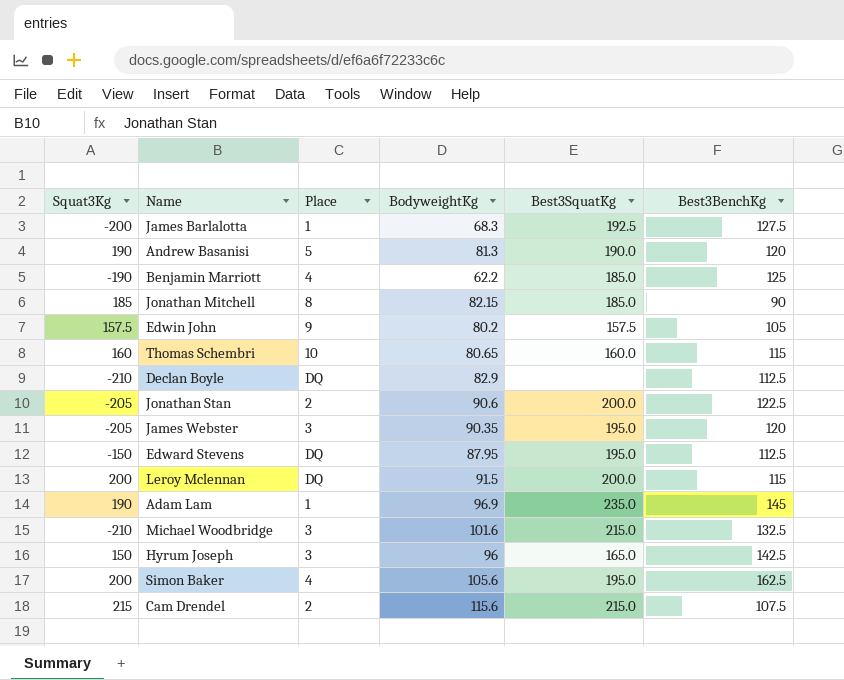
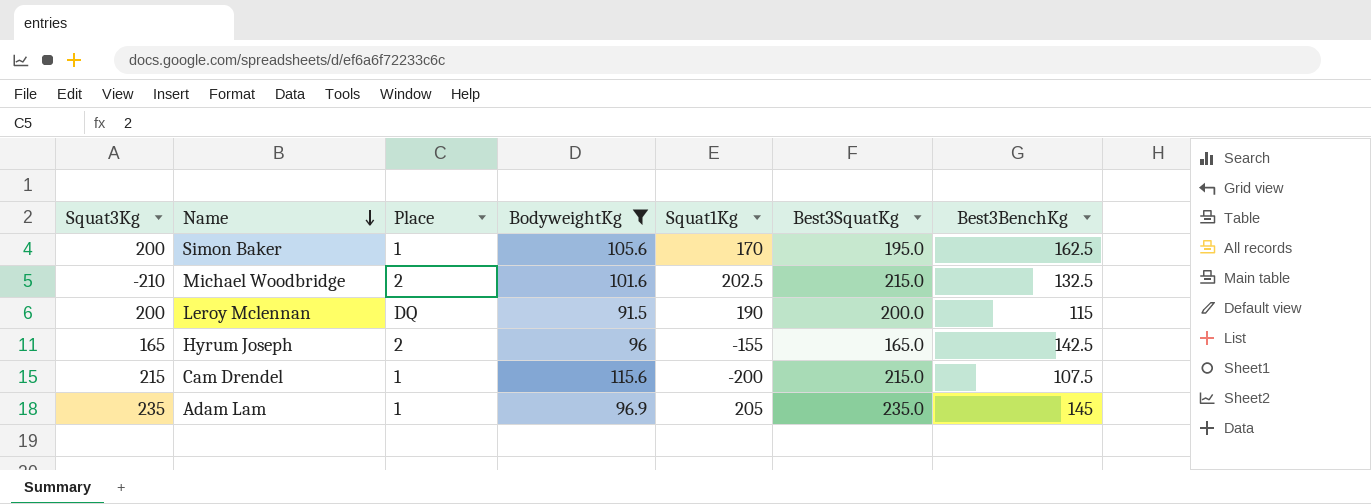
filter: none -> BodyweightKg >= 91.5
row order: none -> Name descending
column Squat1Kg | position: none -> 5
Simon Baker | Place: 4 -> 1
Michael Woodbridge | Place: 3 -> 2
Hyrum Joseph | Squat3Kg: 150 -> 165
Hyrum Joseph | Place: 3 -> 2
Cam Drendel | Place: 2 -> 1
Adam Lam | Squat3Kg: 190 -> 235

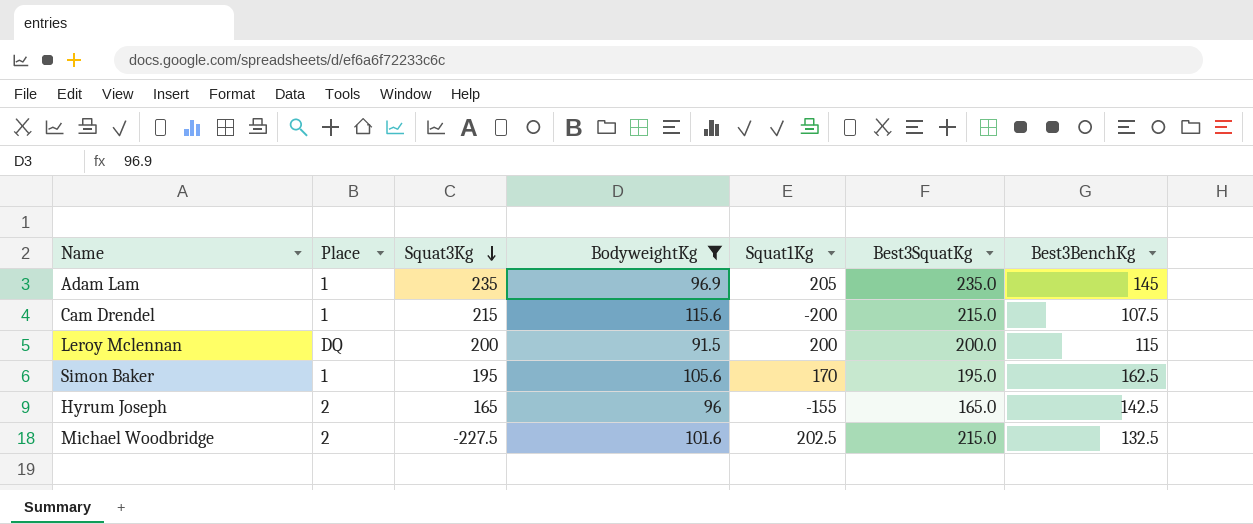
row order: Name descending -> Squat3Kg descending
column Squat3Kg | position: 1 -> 3
Leroy Mclennan | Squat1Kg: 190 -> 200
Simon Baker | Squat3Kg: 200 -> 195
Michael Woodbridge | Squat3Kg: -210 -> -227.5

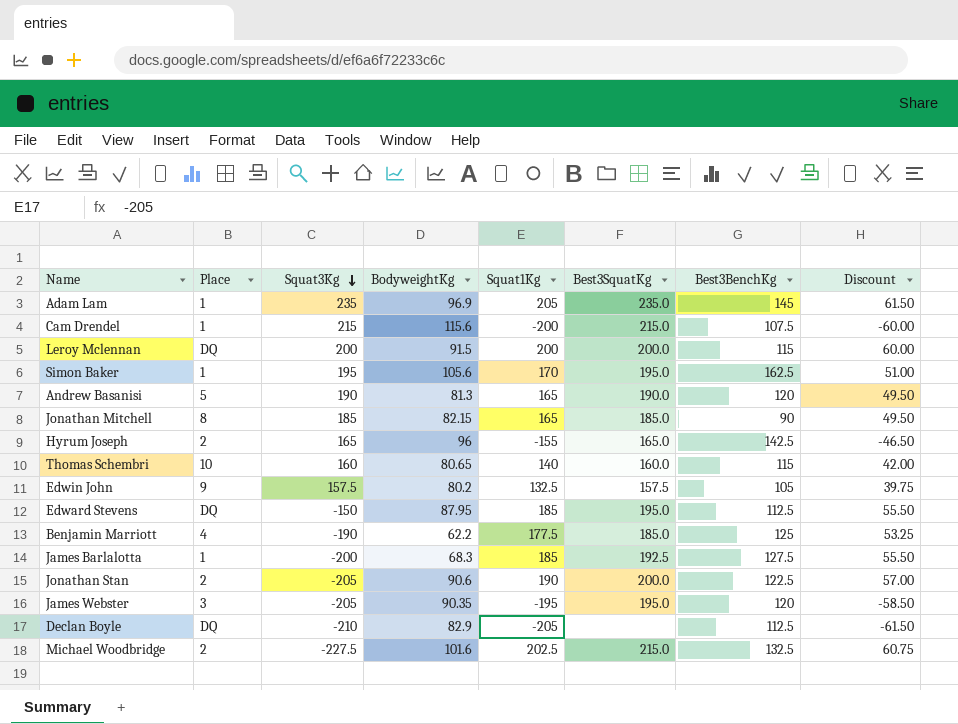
filter: BodyweightKg >= 91.5 -> none
column Discount | formula: none -> [Squat1Kg] * 0.3

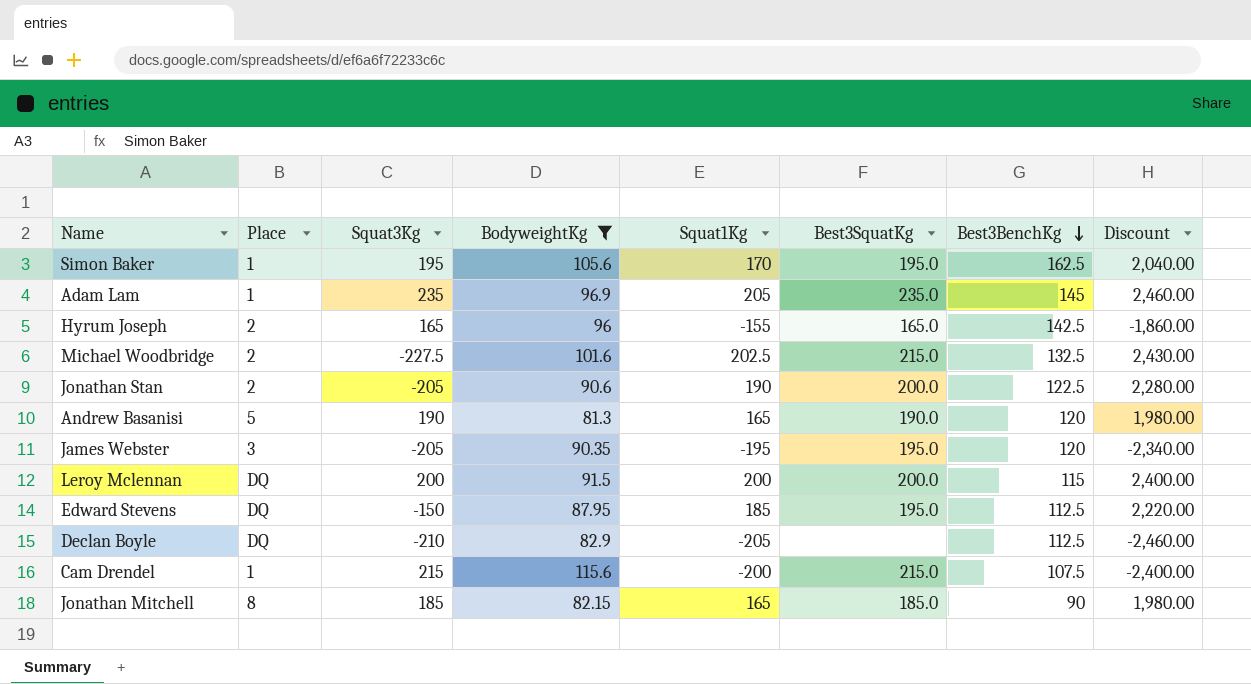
filter: none -> BodyweightKg >= 81.3
row order: Squat3Kg descending -> Best3BenchKg descending
column Discount | formula: [Squat1Kg] * 0.3 -> [Squat1Kg] * 12

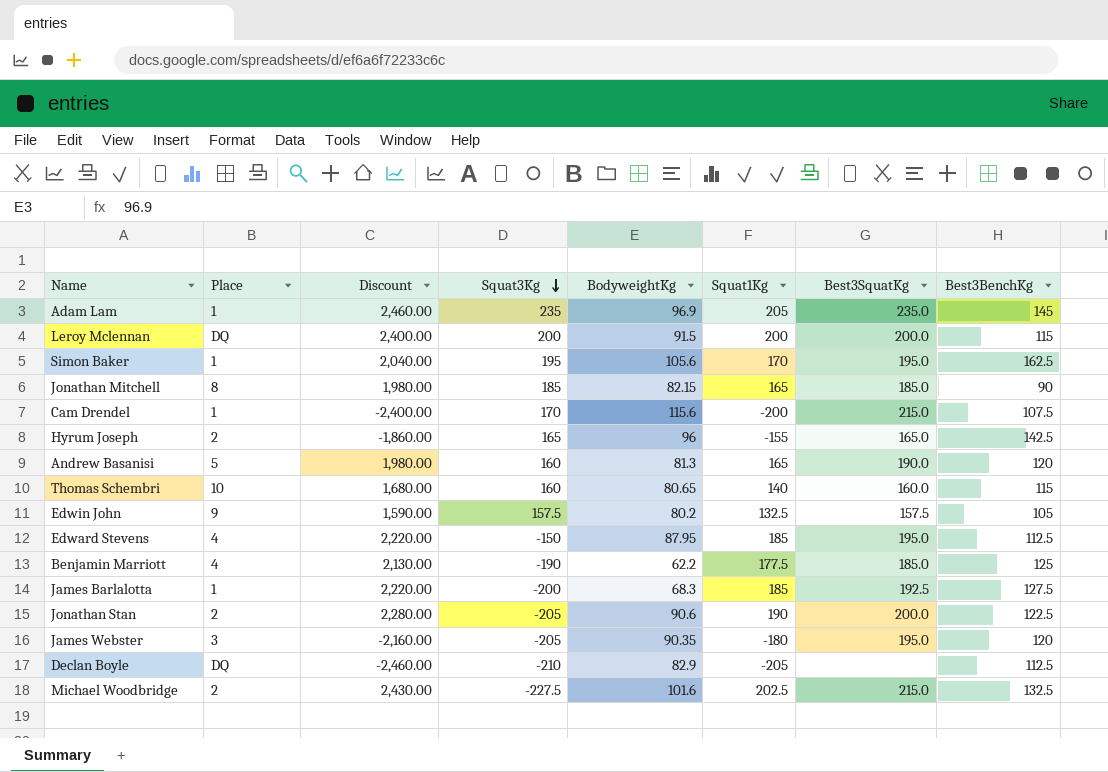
filter: BodyweightKg >= 81.3 -> none
row order: Best3BenchKg descending -> Squat3Kg descending
column Discount | position: 8 -> 3
Cam Drendel | Squat3Kg: 215 -> 170
Andrew Basanisi | Squat3Kg: 190 -> 160
Edward Stevens | Place: DQ -> 4
James Webster | Discount: -2,340.00 -> -2,160.00
James Webster | Squat1Kg: -195 -> -180

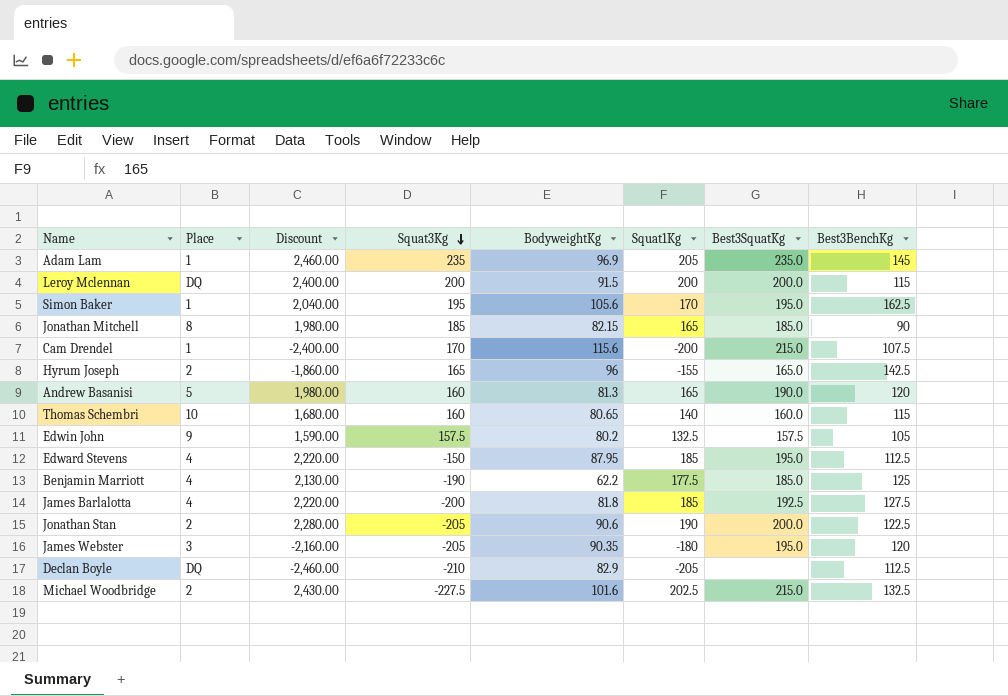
James Barlalotta | Place: 1 -> 4
James Barlalotta | BodyweightKg: 68.3 -> 81.8

